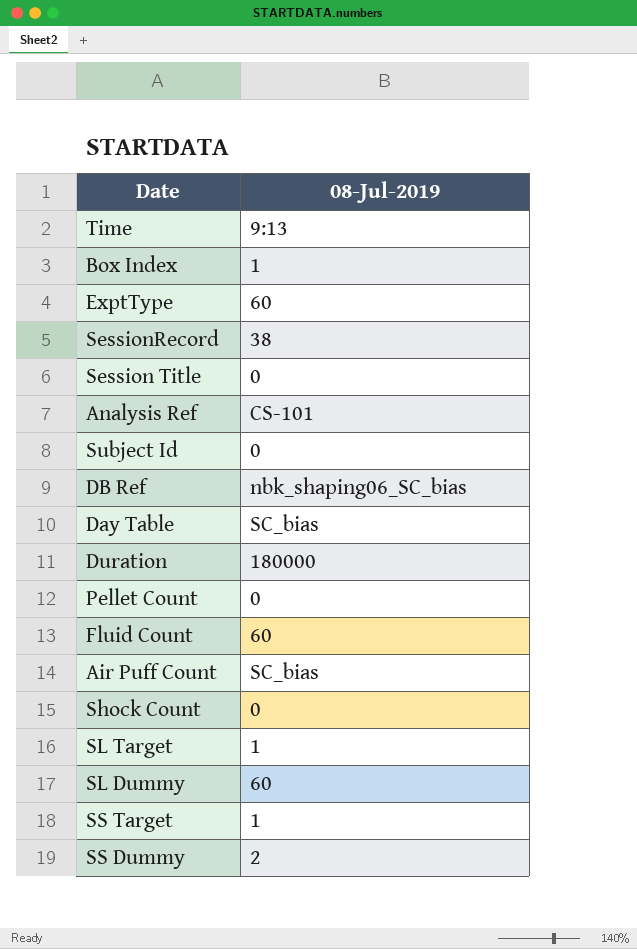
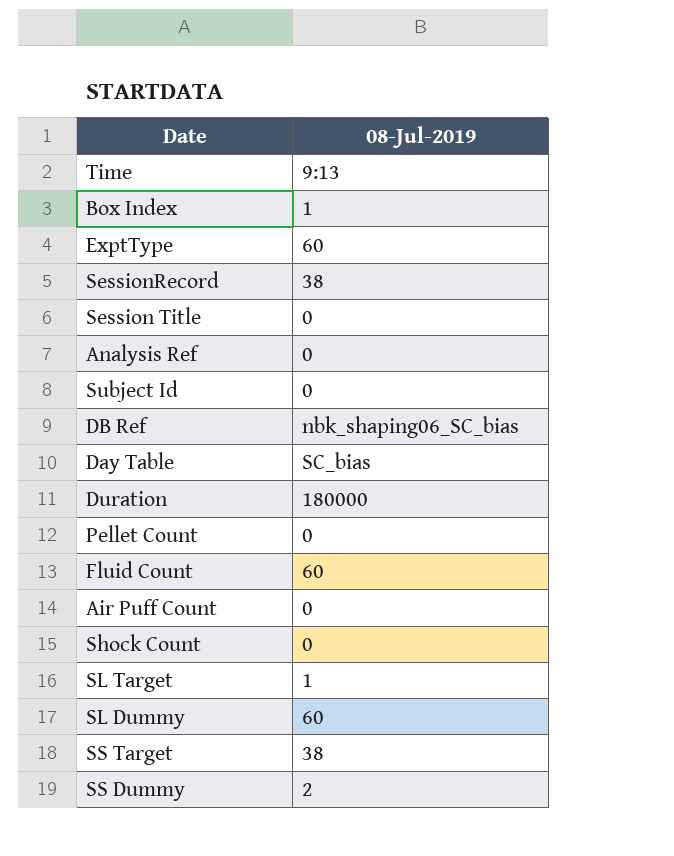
Analysis Ref | 08-Jul-2019: CS-101 -> 0
Air Puff Count | 08-Jul-2019: SC_bias -> 0
SS Target | 08-Jul-2019: 1 -> 38

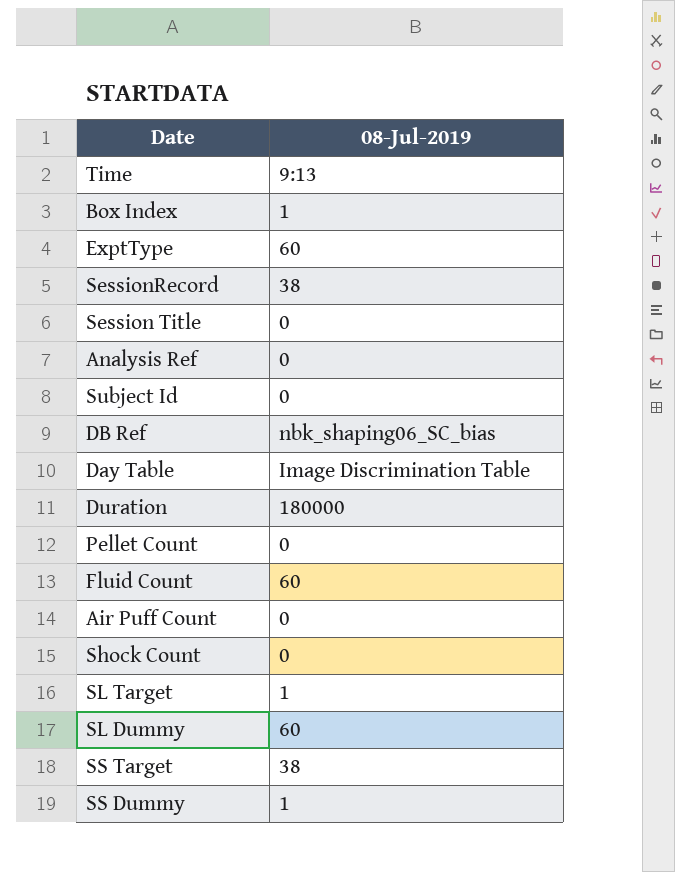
Day Table | 08-Jul-2019: SC_bias -> Image Discrimination Table
SS Dummy | 08-Jul-2019: 2 -> 1

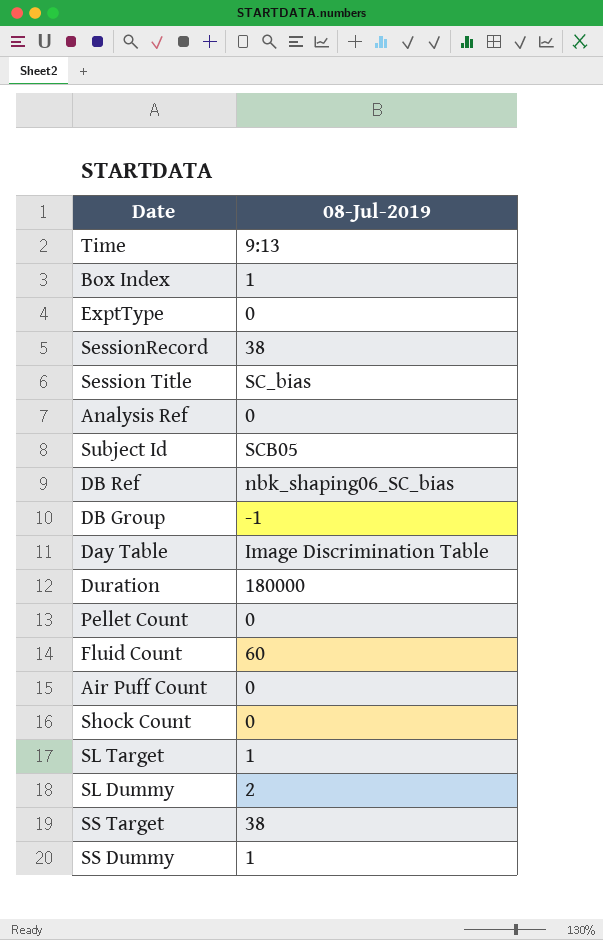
ExptType | 08-Jul-2019: 60 -> 0
Session Title | 08-Jul-2019: 0 -> SC_bias
Subject Id | 08-Jul-2019: 0 -> SCB05
row DB Group: none -> -1
SL Dummy | 08-Jul-2019: 60 -> 2

